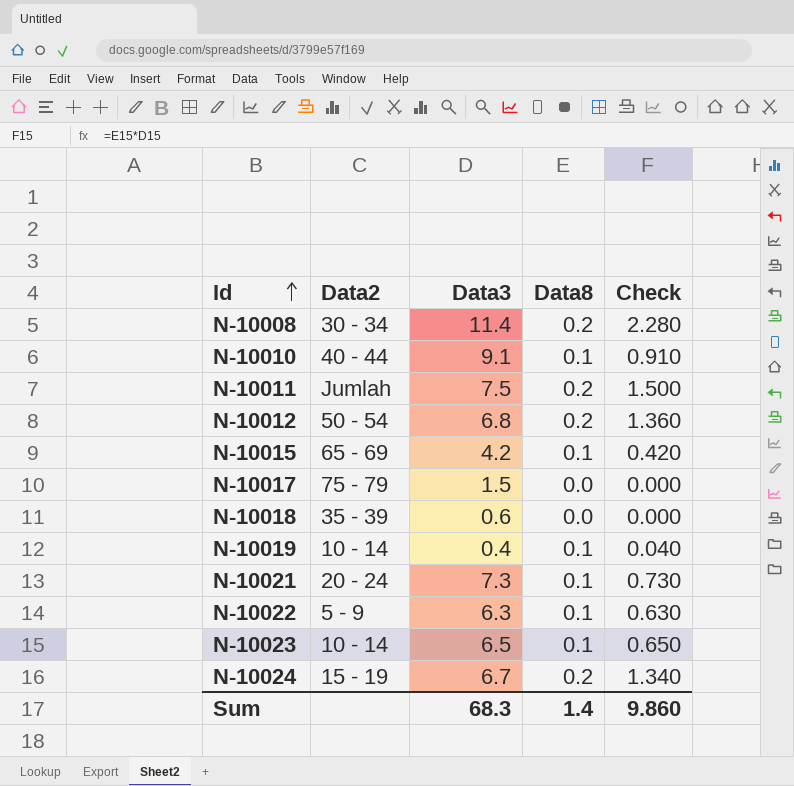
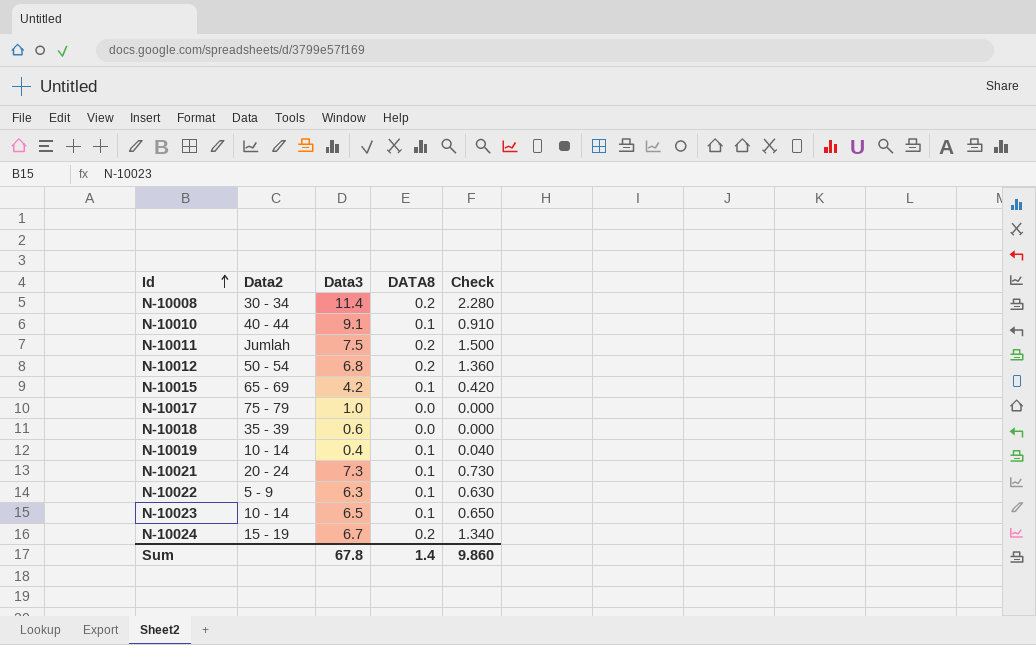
column name: Data8 -> DATA8
N-10017 | Data3: 1.5 -> 1.0
Sum | Data3: 68.3 -> 67.8

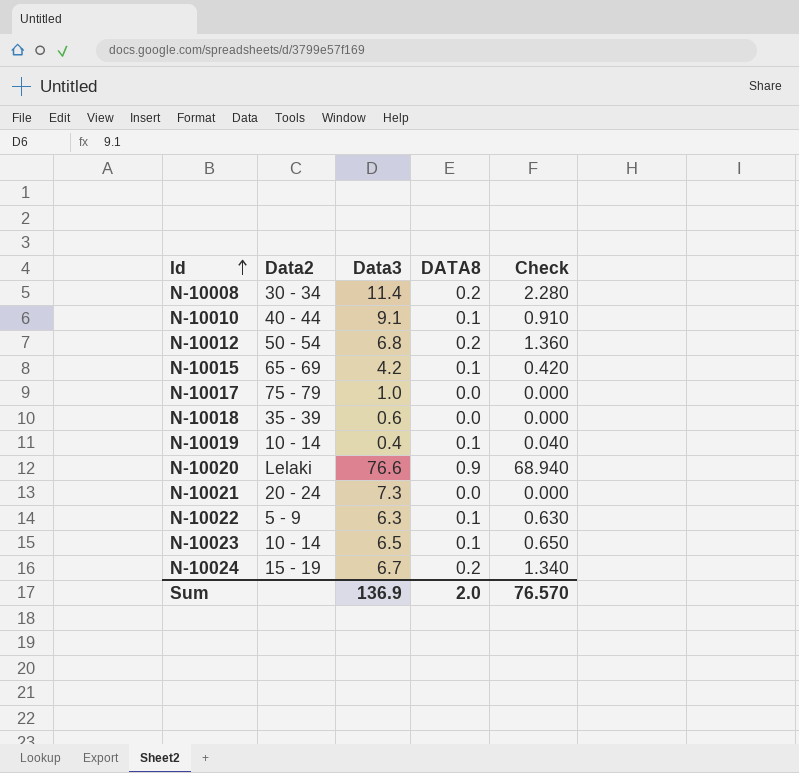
row N-10011: Jumlah | 7.5 | 0.2 | 1.500 -> none
row N-10020: none -> Lelaki | 76.6 | 0.9 | 68.940
N-10021 | DATA8: 0.1 -> 0.0
N-10021 | Check: 0.730 -> 0.000
Sum | Data3: 67.8 -> 136.9
Sum | DATA8: 1.4 -> 2.0
Sum | Check: 9.860 -> 76.570

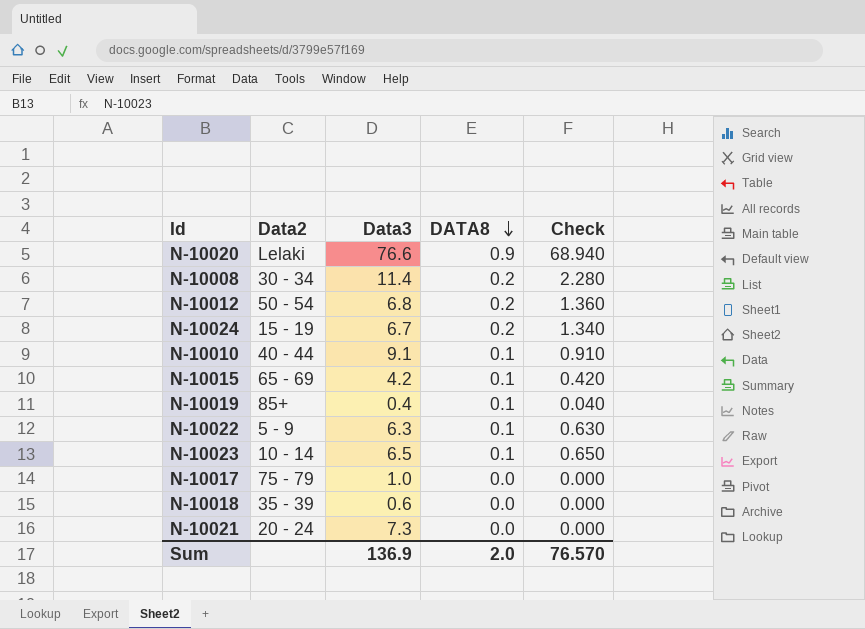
row order: Id ascending -> DATA8 descending
N-10019 | Data2: 10 - 14 -> 85+

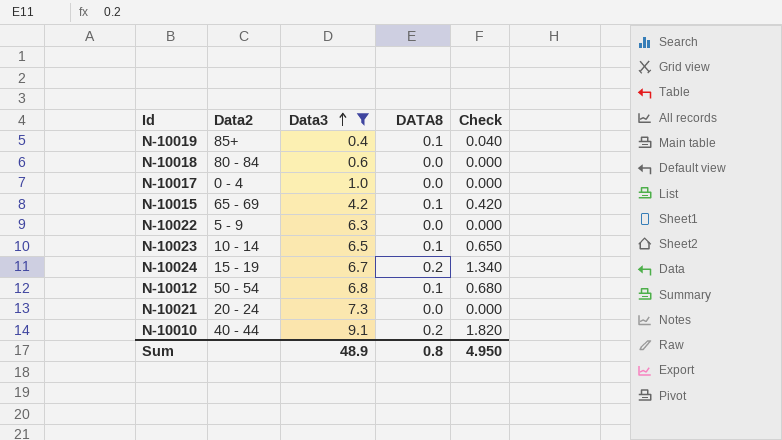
filter: none -> Data3 <= 9.1
row order: DATA8 descending -> Data3 ascending
N-10018 | Data2: 35 - 39 -> 80 - 84
N-10017 | Data2: 75 - 79 -> 0 - 4
N-10022 | DATA8: 0.1 -> 0.0
N-10022 | Check: 0.630 -> 0.000
N-10012 | DATA8: 0.2 -> 0.1
N-10012 | Check: 1.360 -> 0.680
N-10010 | DATA8: 0.1 -> 0.2
N-10010 | Check: 0.910 -> 1.820
Sum | Data3: 136.9 -> 48.9
Sum | DATA8: 2.0 -> 0.8
Sum | Check: 76.570 -> 4.950

